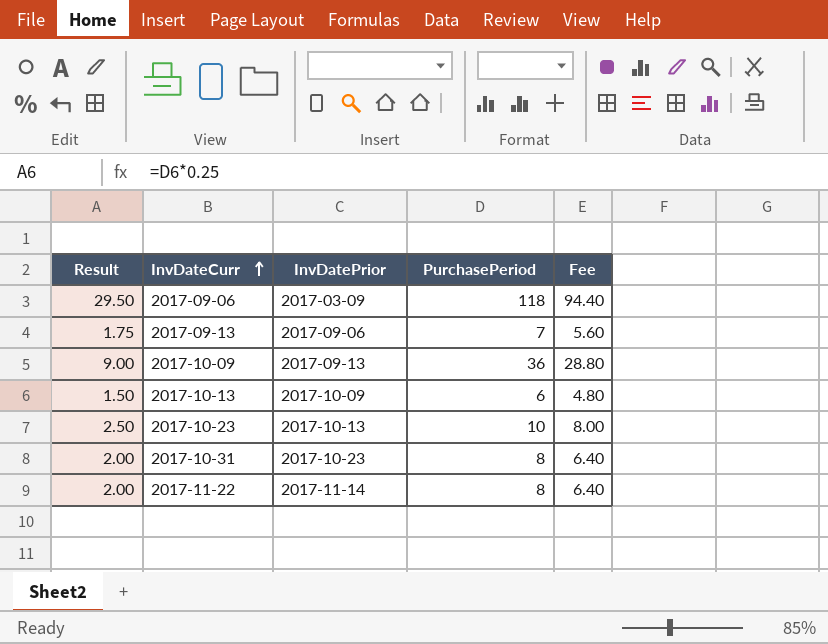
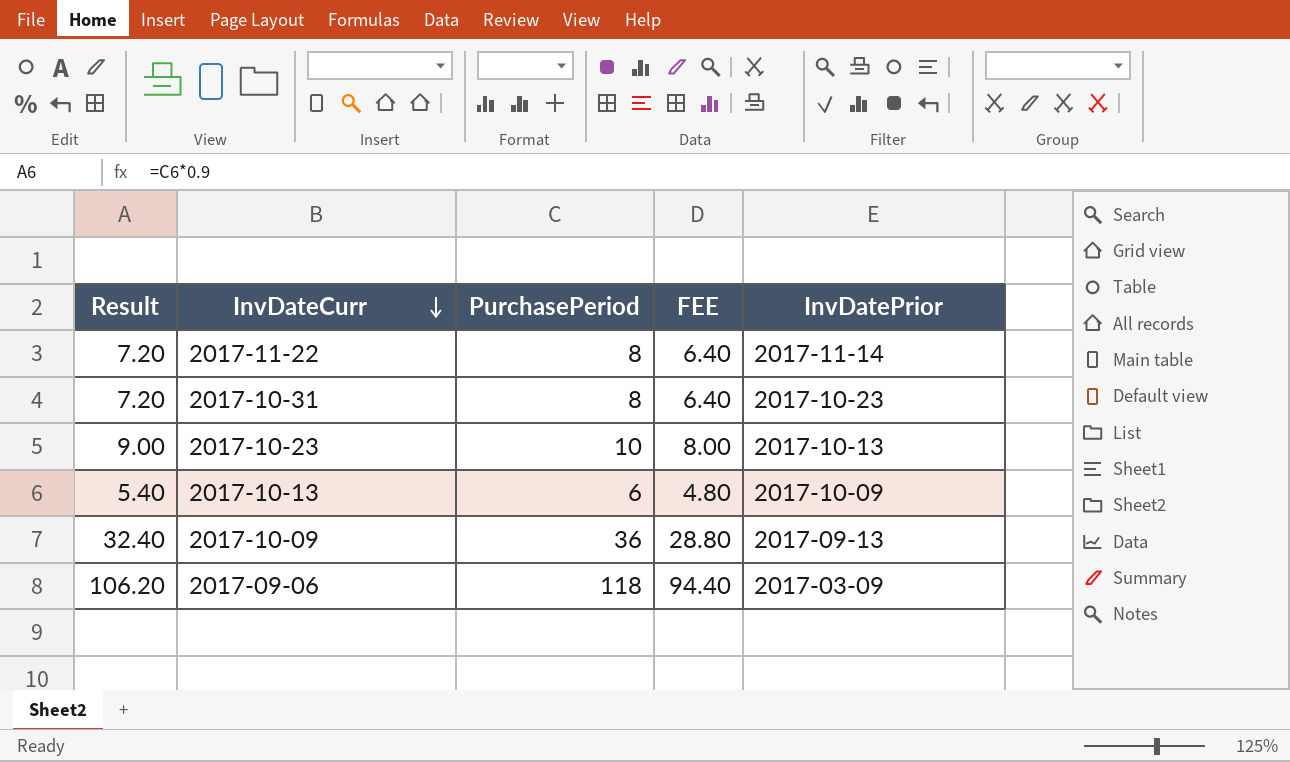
row order: InvDateCurr ascending -> InvDateCurr descending
column Result | formula: [PurchasePeriod] * 0.25 -> [PurchasePeriod] * 0.9
column name: Fee -> FEE
column InvDatePrior | position: 3 -> 5
row 2017-09-13: 1.75 | 2017-09-06 | 7 | 5.60 -> none

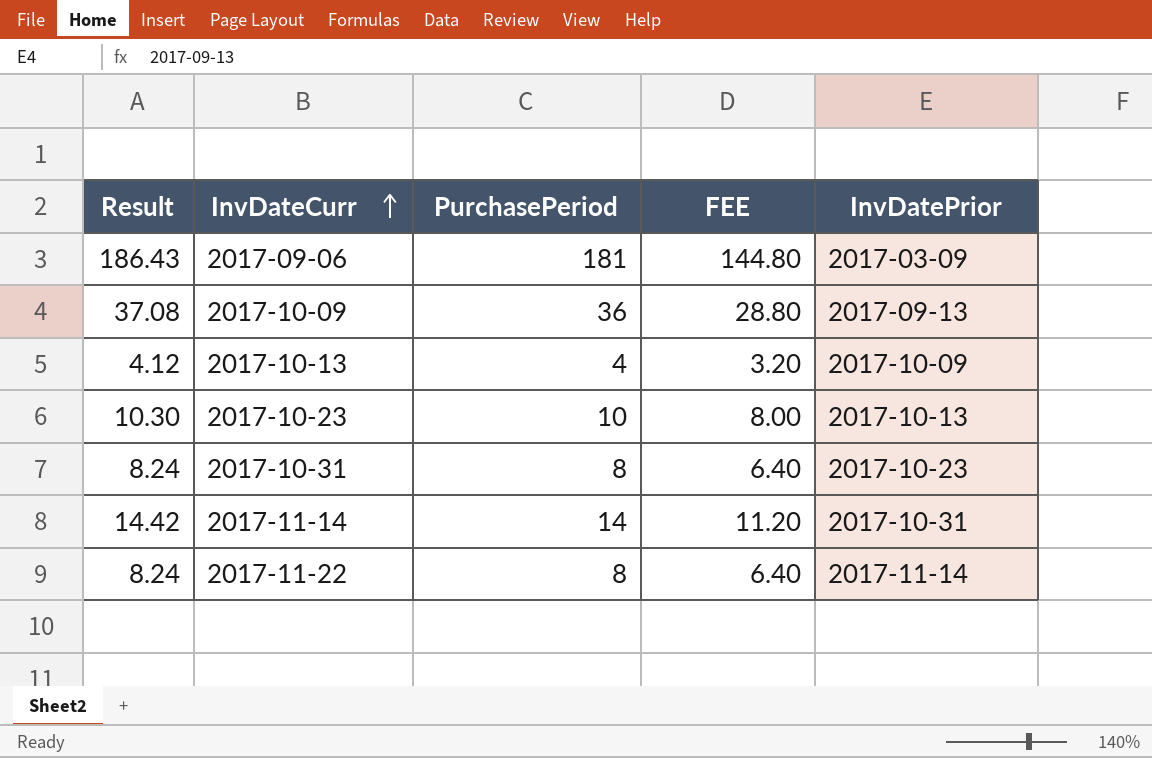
row order: InvDateCurr descending -> InvDateCurr ascending
column Result | formula: [PurchasePeriod] * 0.9 -> [PurchasePeriod] * 1.03
2017-09-06 | PurchasePeriod: 118 -> 181
2017-09-06 | FEE: 94.40 -> 144.80
2017-10-13 | PurchasePeriod: 6 -> 4
2017-10-13 | FEE: 4.80 -> 3.20
row 2017-11-14: none -> 14.42 | 14 | 11.20 | 2017-10-31

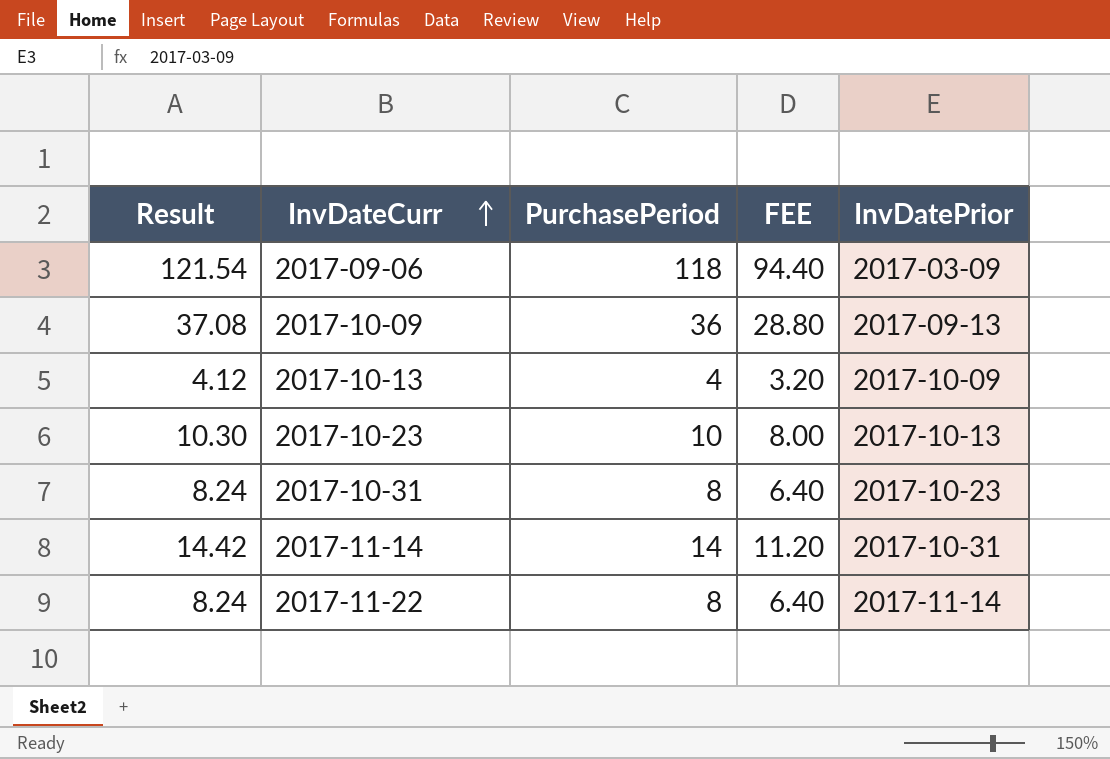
2017-09-06 | Result: 186.43 -> 121.54
2017-09-06 | PurchasePeriod: 181 -> 118
2017-09-06 | FEE: 144.80 -> 94.40

